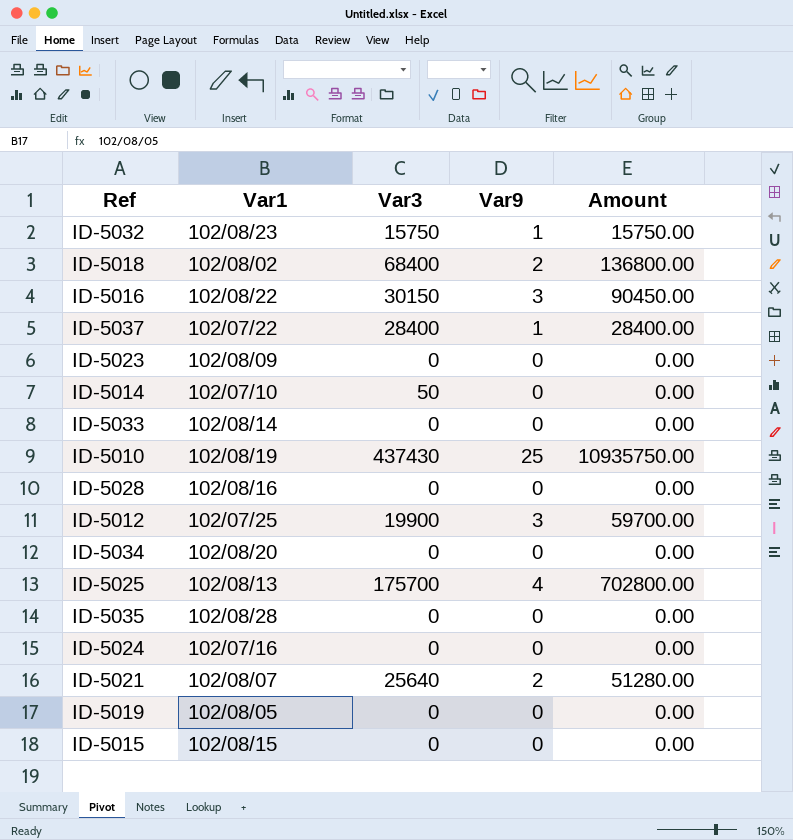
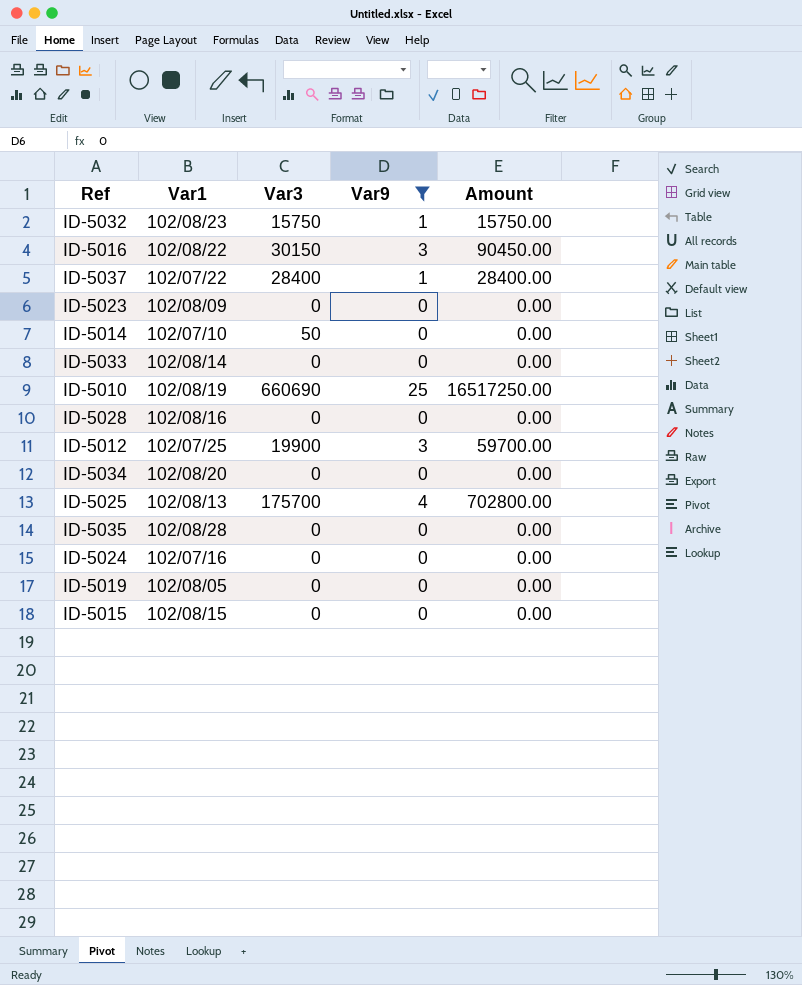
filter: none -> Var9 != 2
ID-5010 | Var3: 437430 -> 660690
ID-5010 | Amount: 10935750.00 -> 16517250.00

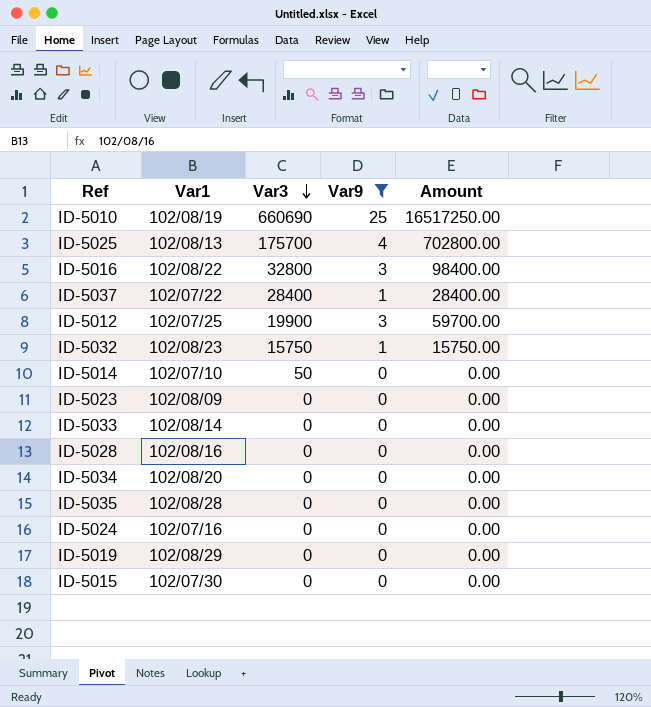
row order: none -> Var3 descending
ID-5016 | Var3: 30150 -> 32800
ID-5016 | Amount: 90450.00 -> 98400.00
ID-5019 | Var1: 102/08/05 -> 102/08/29
ID-5015 | Var1: 102/08/15 -> 102/07/30

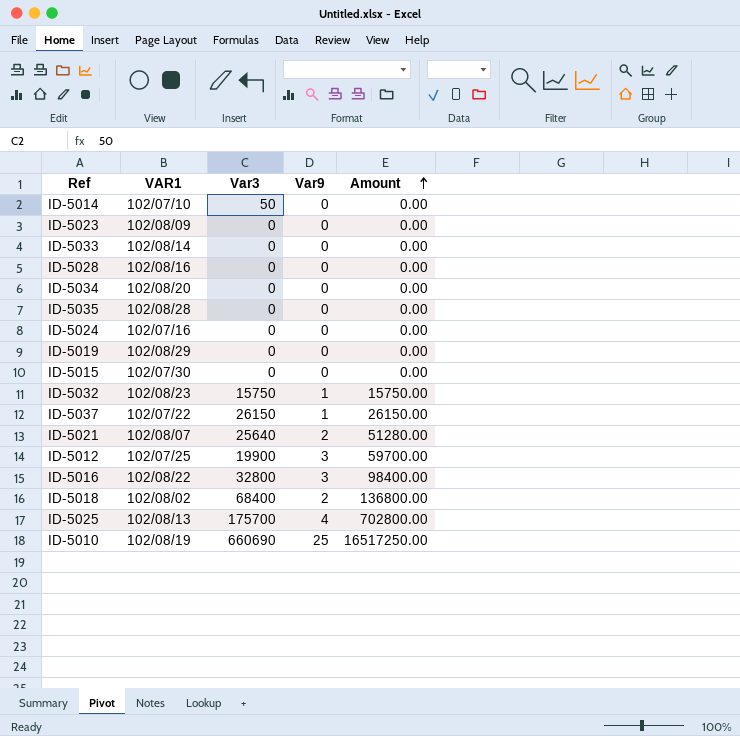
filter: Var9 != 2 -> none
row order: Var3 descending -> Amount ascending
column name: Var1 -> VAR1
ID-5037 | Var3: 28400 -> 26150
ID-5037 | Amount: 28400.00 -> 26150.00

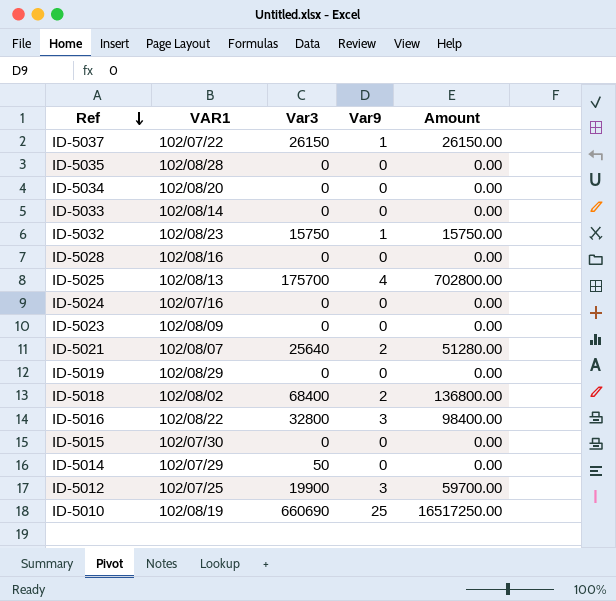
row order: Amount ascending -> Ref descending
ID-5014 | VAR1: 102/07/10 -> 102/07/29

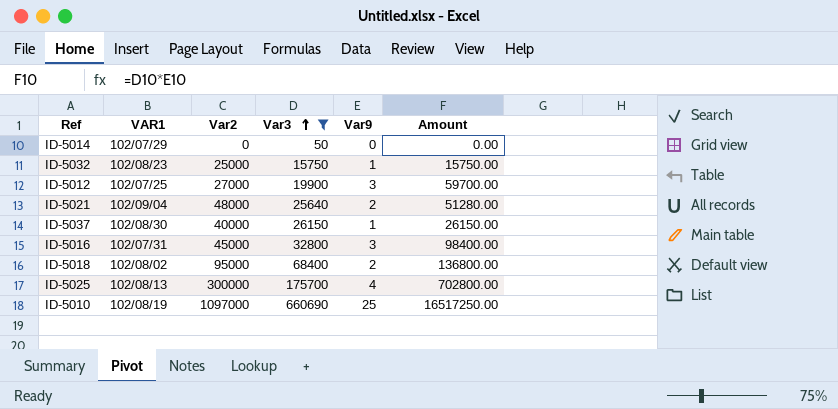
filter: none -> Var3 != 0
row order: Ref descending -> Var3 ascending
column Var2 | position: none -> 3
ID-5021 | VAR1: 102/08/07 -> 102/09/04
ID-5037 | VAR1: 102/07/22 -> 102/08/30
ID-5016 | VAR1: 102/08/22 -> 102/07/31

